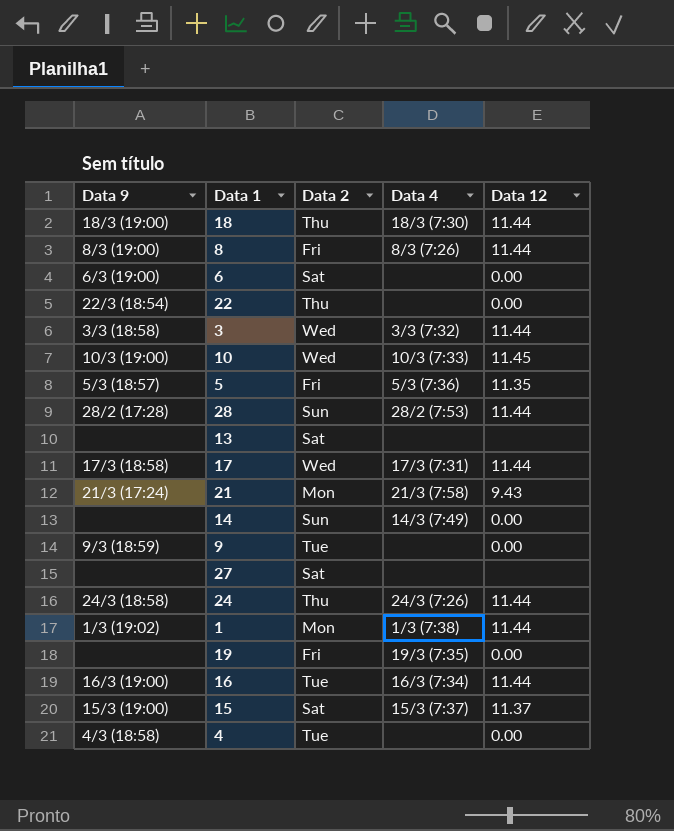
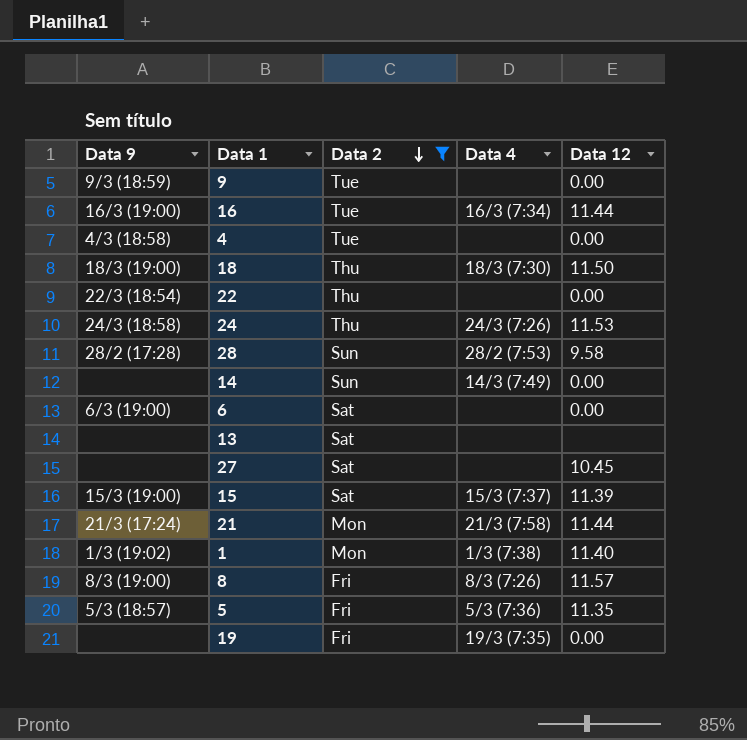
filter: none -> Data 2 != Wed
row order: none -> Data 2 descending
18 | Data 12: 11.44 -> 11.50
24 | Data 12: 11.44 -> 11.53
28 | Data 12: 11.44 -> 9.58
27 | Data 12: none -> 10.45
15 | Data 12: 11.37 -> 11.39
21 | Data 12: 9.43 -> 11.44
1 | Data 12: 11.44 -> 11.40
8 | Data 12: 11.44 -> 11.57

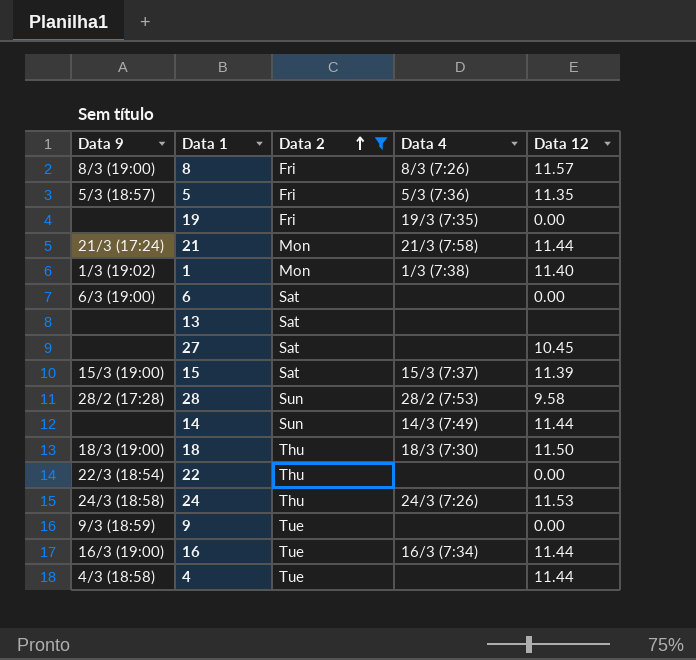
row order: Data 2 descending -> Data 2 ascending
14 | Data 12: 0.00 -> 11.44
4 | Data 12: 0.00 -> 11.44

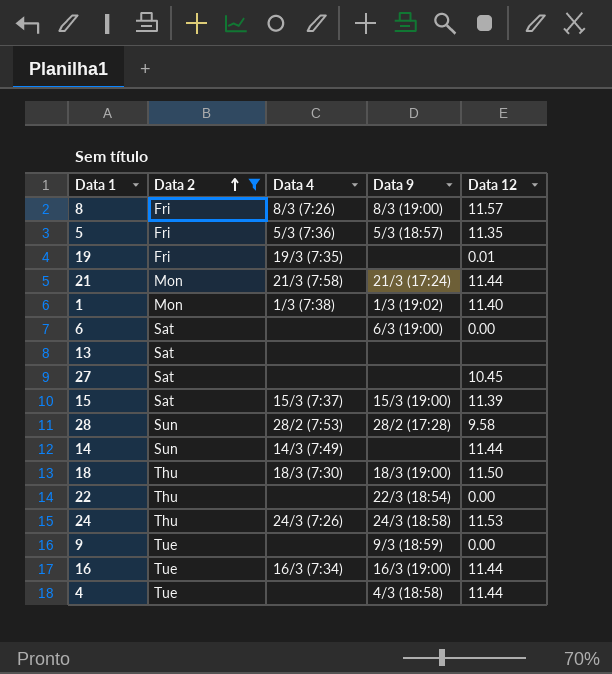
column Data 9 | position: 1 -> 4
19 | Data 12: 0.00 -> 0.01

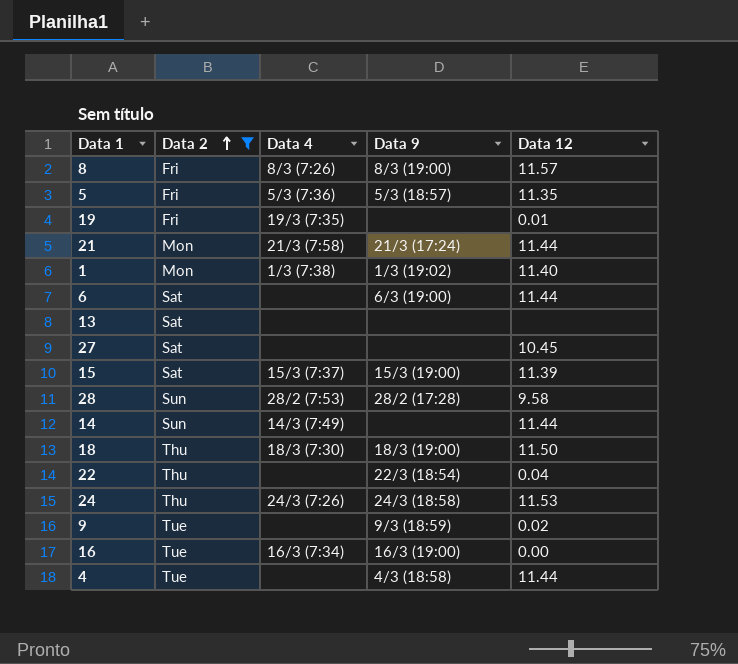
6 | Data 12: 0.00 -> 11.44
22 | Data 12: 0.00 -> 0.04
9 | Data 12: 0.00 -> 0.02
16 | Data 12: 11.44 -> 0.00

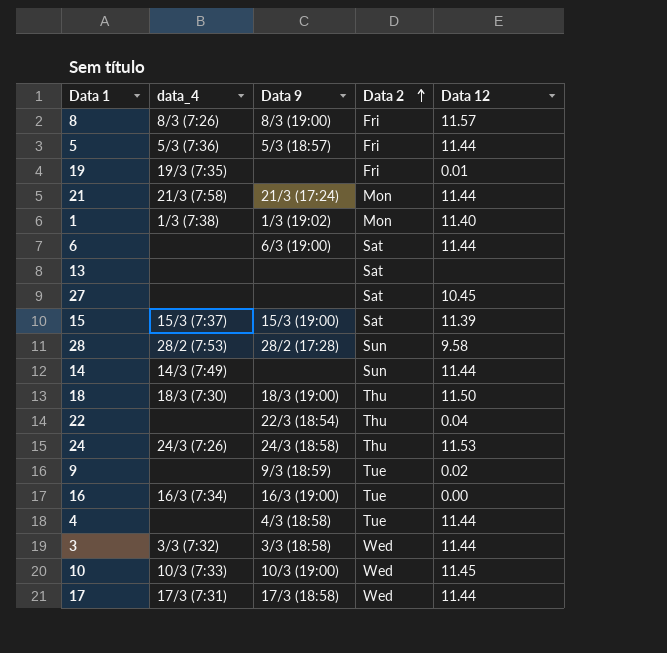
filter: Data 2 != Wed -> none
column name: Data 4 -> data_4
column Data 2 | position: 2 -> 4
5 | Data 12: 11.35 -> 11.44

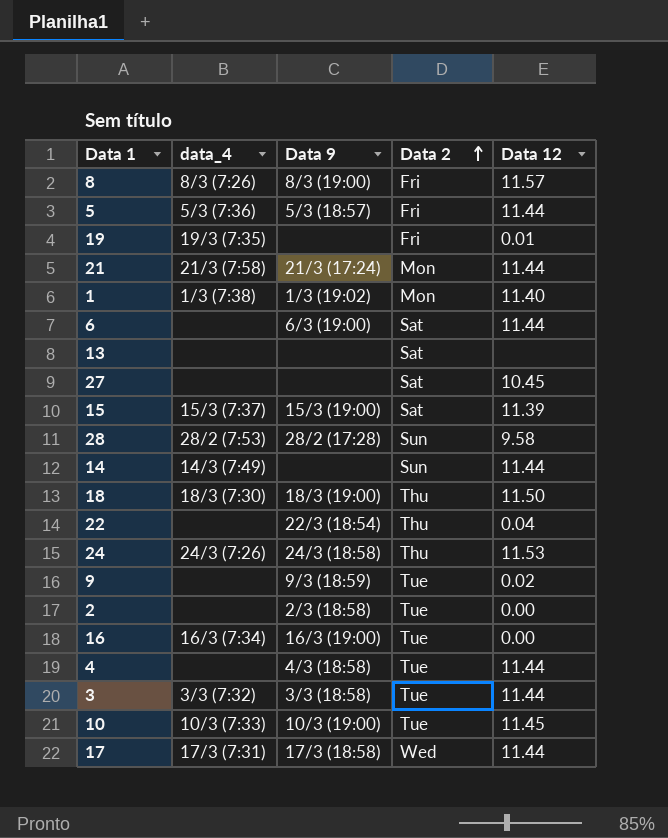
row 2: none -> none | 2/3 (18:58) | Tue | 0.00
3 | Data 2: Wed -> Tue
10 | Data 2: Wed -> Tue

